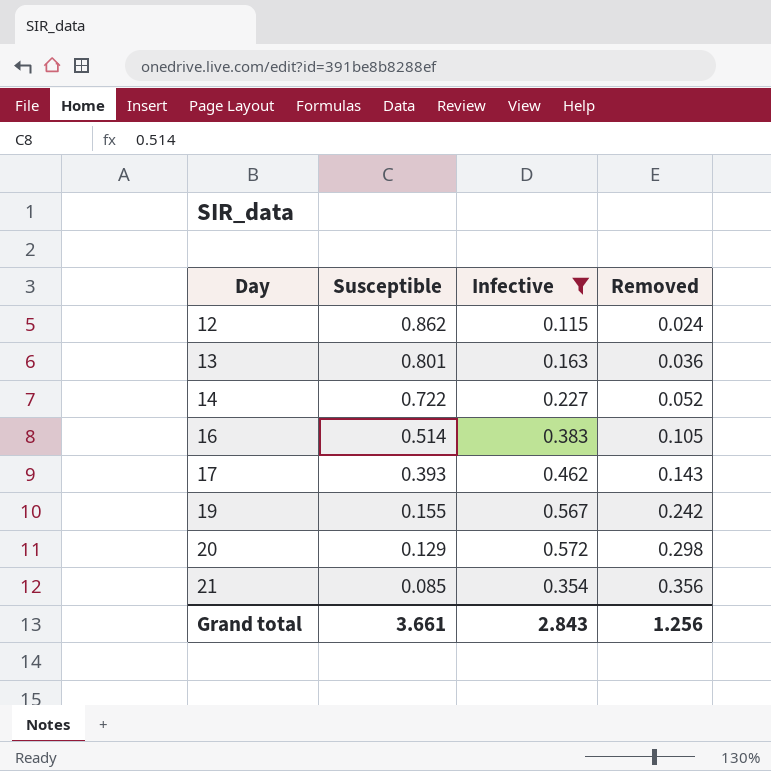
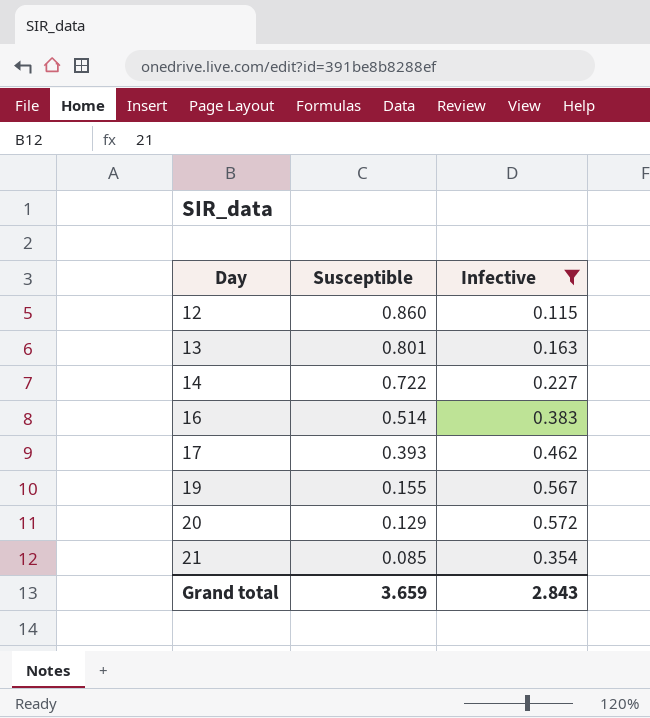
column Removed | position: 4 -> none
12 | Susceptible: 0.862 -> 0.860
Grand total | Susceptible: 3.661 -> 3.659

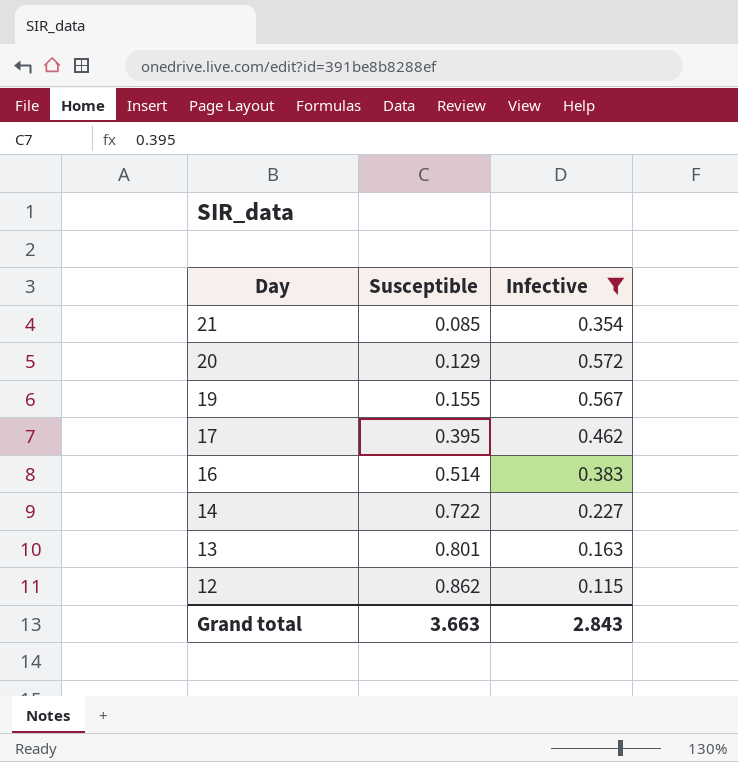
row order: Day ascending -> Day descending
17 | Susceptible: 0.393 -> 0.395
12 | Susceptible: 0.860 -> 0.862
Grand total | Susceptible: 3.659 -> 3.663

